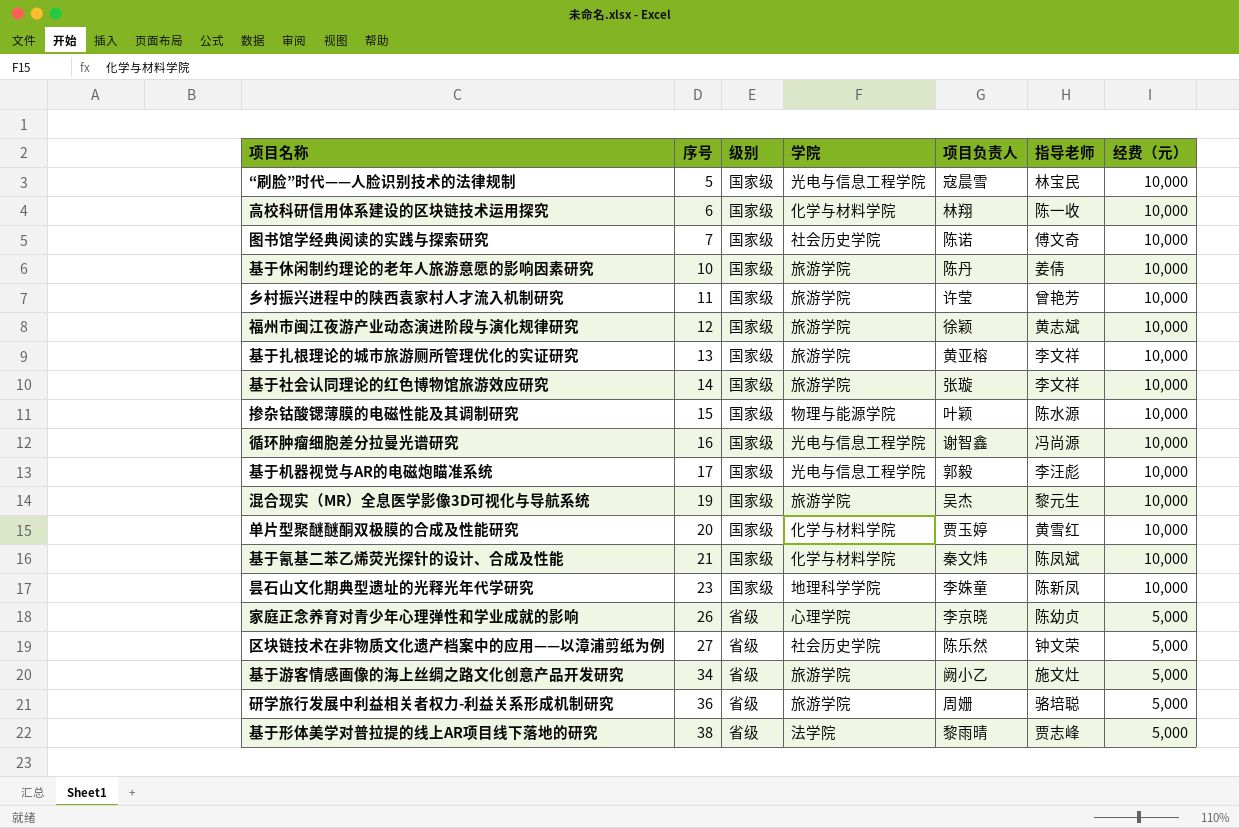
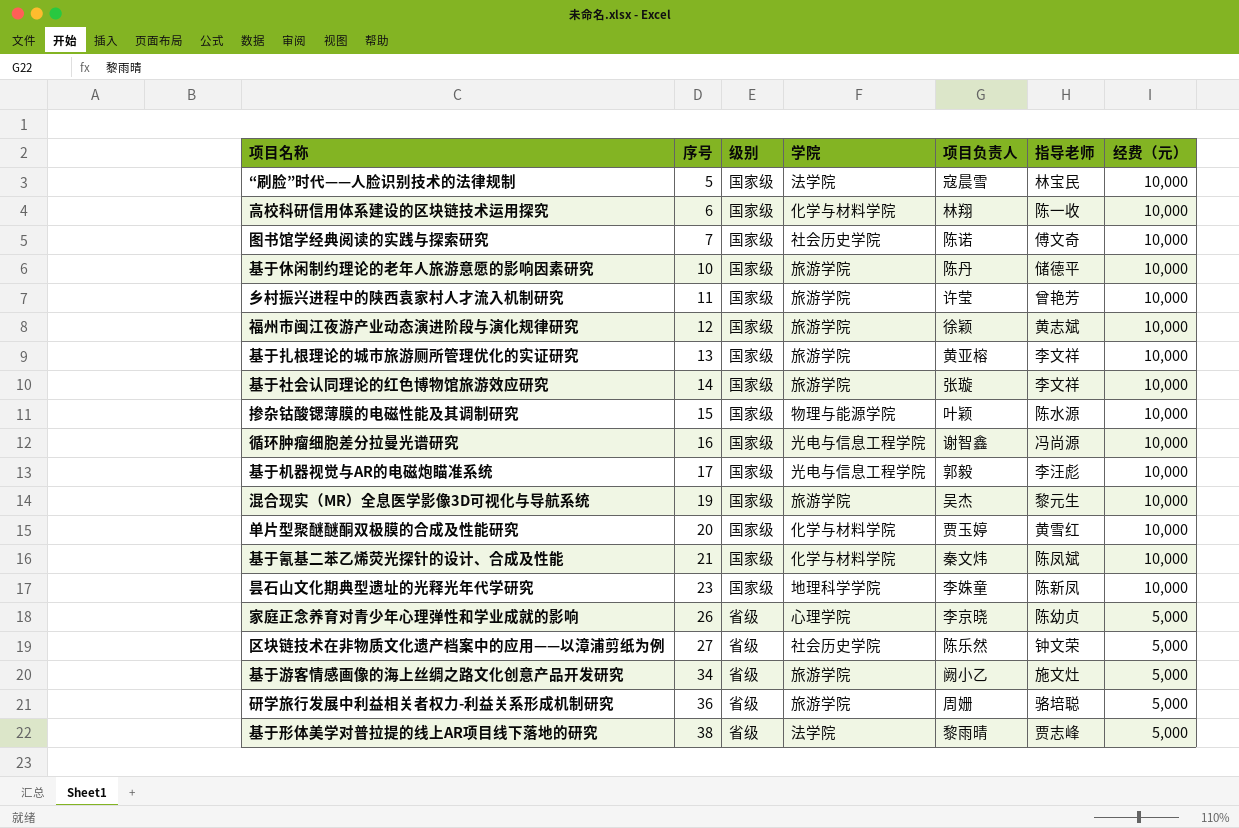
“刷脸”时代——人脸识别技术的法律规制 | 学院: 光电与信息工程学院 -> 法学院
基于休闲制约理论的老年人旅游意愿的影响因素研究 | 指导老师: 姜倩 -> 储德平

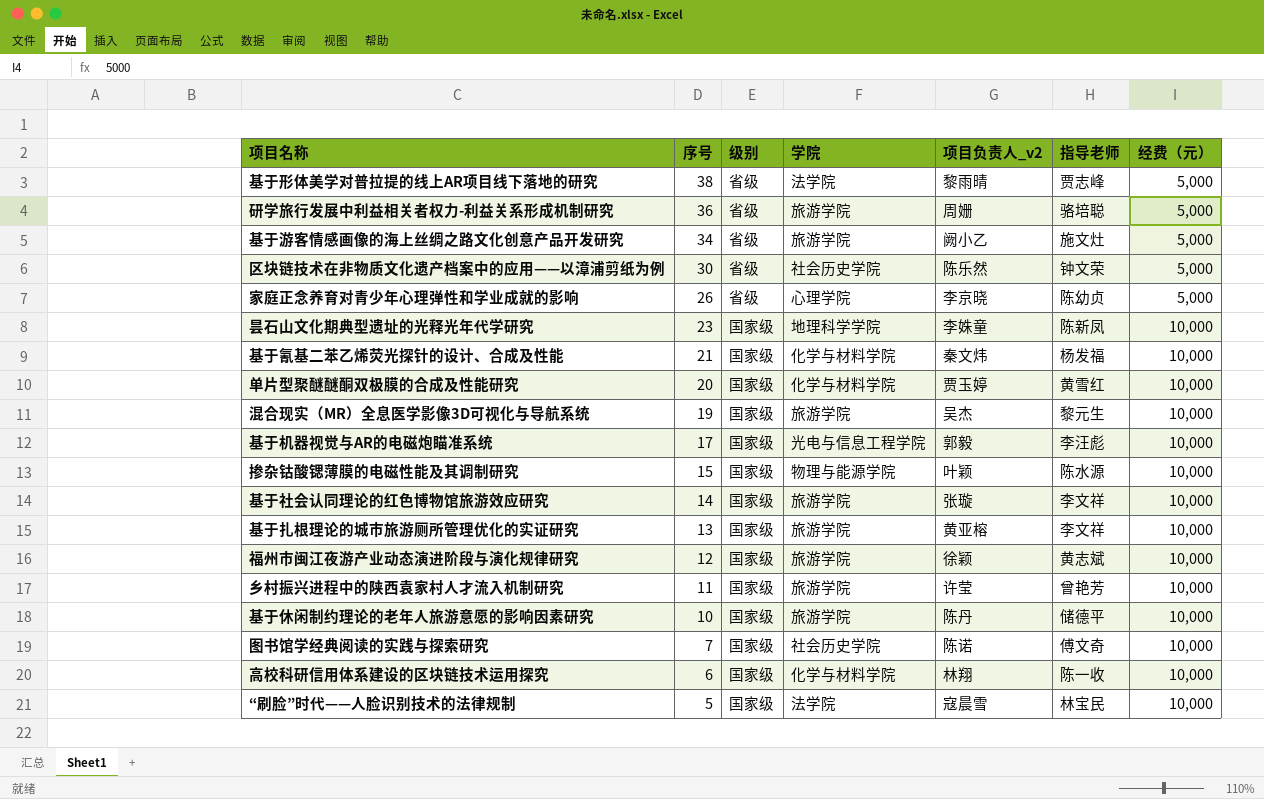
row order: 序号 ascending -> 序号 descending
column name: 项目负责人 -> 项目负责人_v2
row 循环肿瘤细胞差分拉曼光谱研究: 16 | 国家级 | 光电与信息工程学院 | 谢智鑫 | 冯尚源 | 10,000 -> none
区块链技术在非物质文化遗产档案中的应用——以漳浦剪纸为例 | 序号: 27 -> 30
基于氰基二苯乙烯荧光探针的设计、合成及性能 | 指导老师: 陈凤斌 -> 杨发福

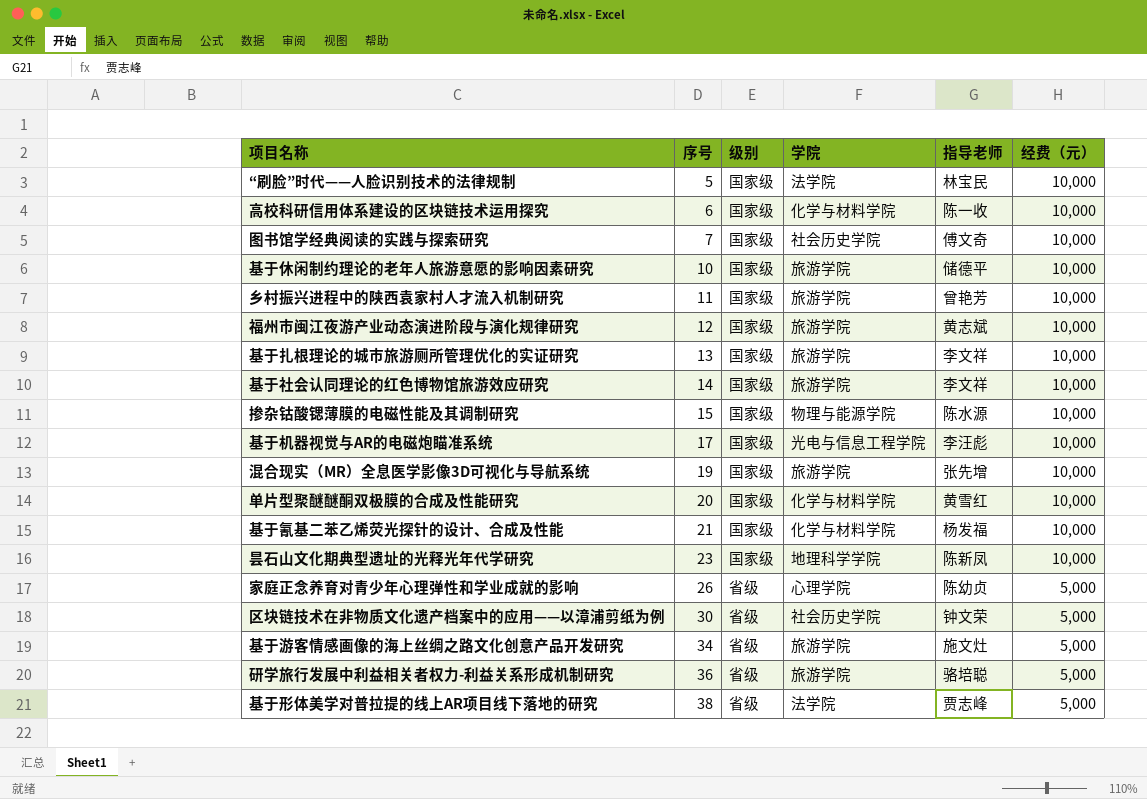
row order: 序号 descending -> 序号 ascending
column 项目负责人_v2 | position: 5 -> none
混合现实（MR）全息医学影像3D可视化与导航系统 | 指导老师: 黎元生 -> 张先增

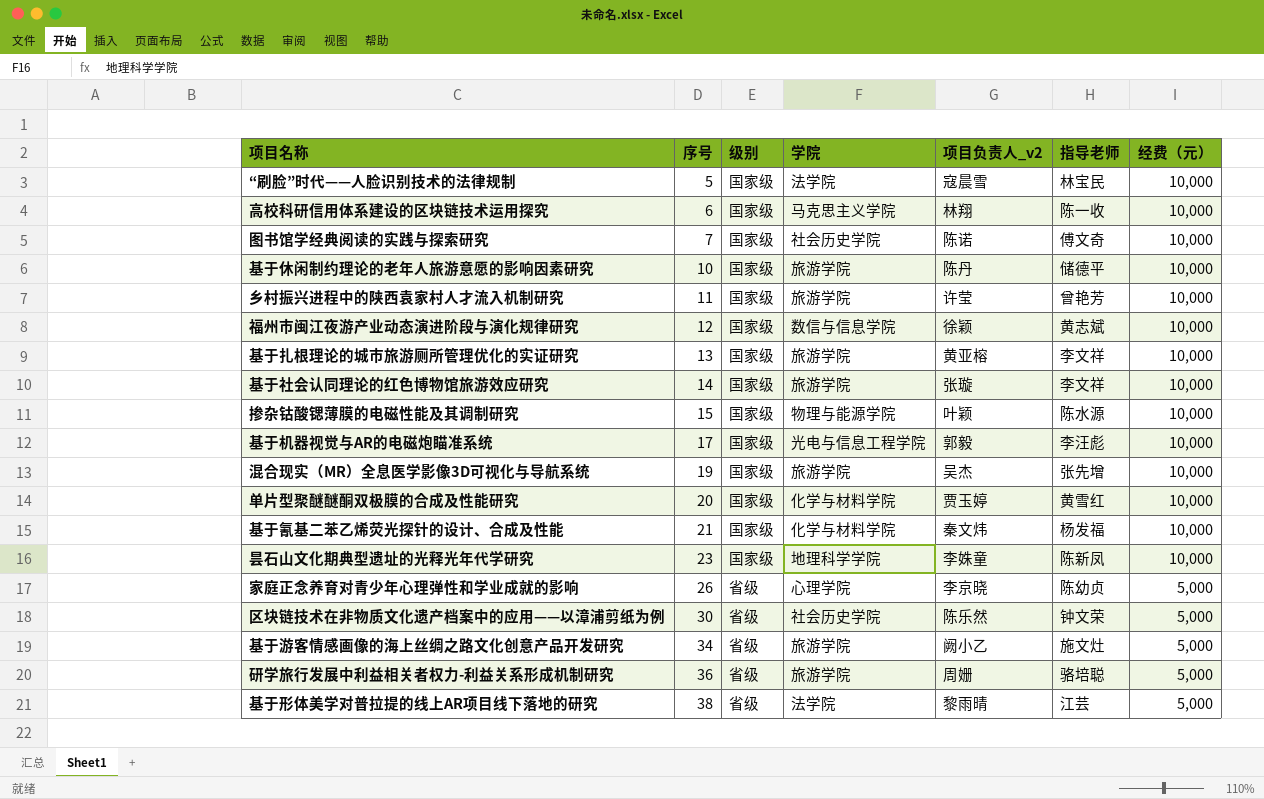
column 项目负责人_v2 | position: none -> 5
高校科研信用体系建设的区块链技术运用探究 | 学院: 化学与材料学院 -> 马克思主义学院
福州市闽江夜游产业动态演进阶段与演化规律研究 | 学院: 旅游学院 -> 数信与信息学院
基于形体美学对普拉提的线上AR项目线下落地的研究 | 指导老师: 贾志峰 -> 江芸

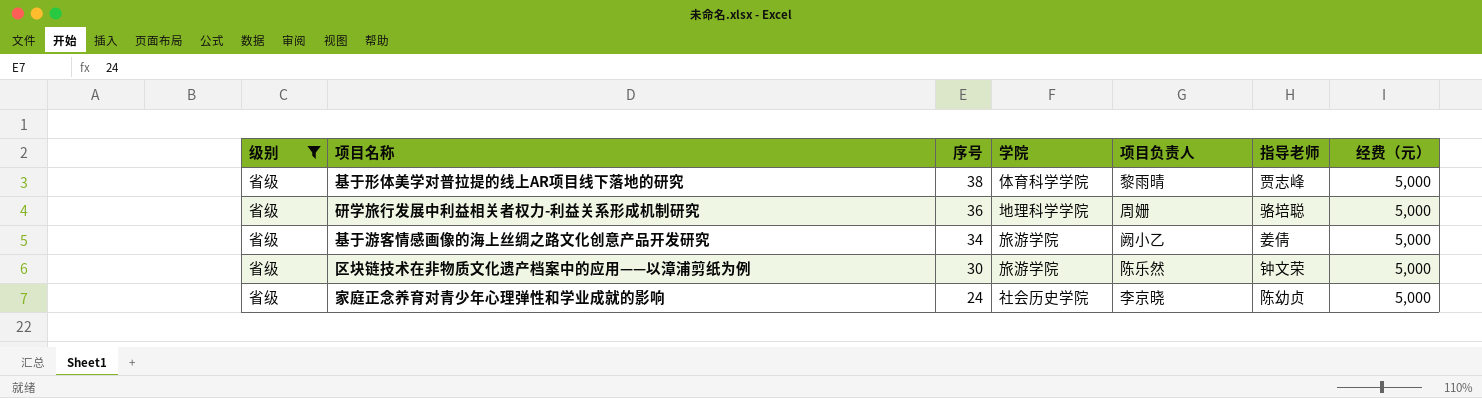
filter: none -> 级别 = 省级
row order: 序号 ascending -> 序号 descending
column 级别 | position: 3 -> 1
column name: 项目负责人_v2 -> 项目负责人
基于形体美学对普拉提的线上AR项目线下落地的研究 | 学院: 法学院 -> 体育科学学院
基于形体美学对普拉提的线上AR项目线下落地的研究 | 指导老师: 江芸 -> 贾志峰
研学旅行发展中利益相关者权力-利益关系形成机制研究 | 学院: 旅游学院 -> 地理科学学院
基于游客情感画像的海上丝绸之路文化创意产品开发研究 | 指导老师: 施文灶 -> 姜倩
区块链技术在非物质文化遗产档案中的应用——以漳浦剪纸为例 | 学院: 社会历史学院 -> 旅游学院
家庭正念养育对青少年心理弹性和学业成就的影响 | 序号: 26 -> 24
家庭正念养育对青少年心理弹性和学业成就的影响 | 学院: 心理学院 -> 社会历史学院

